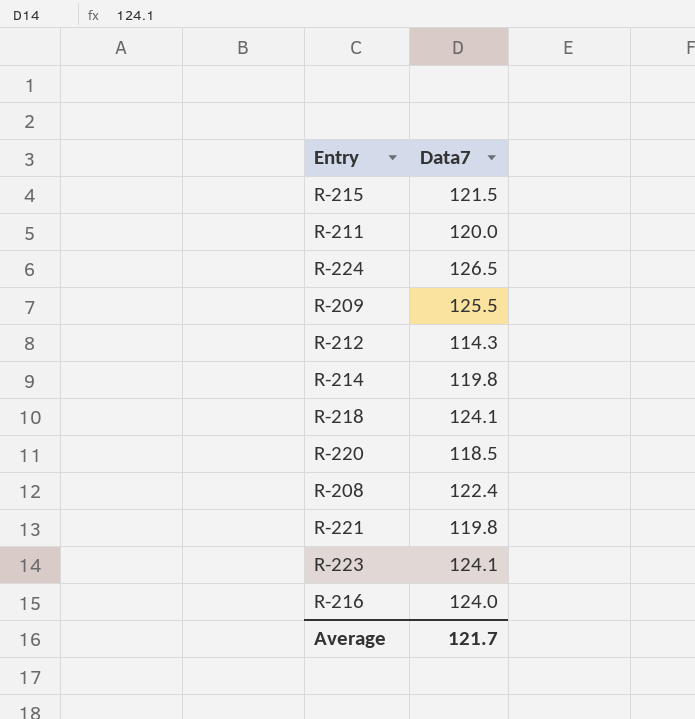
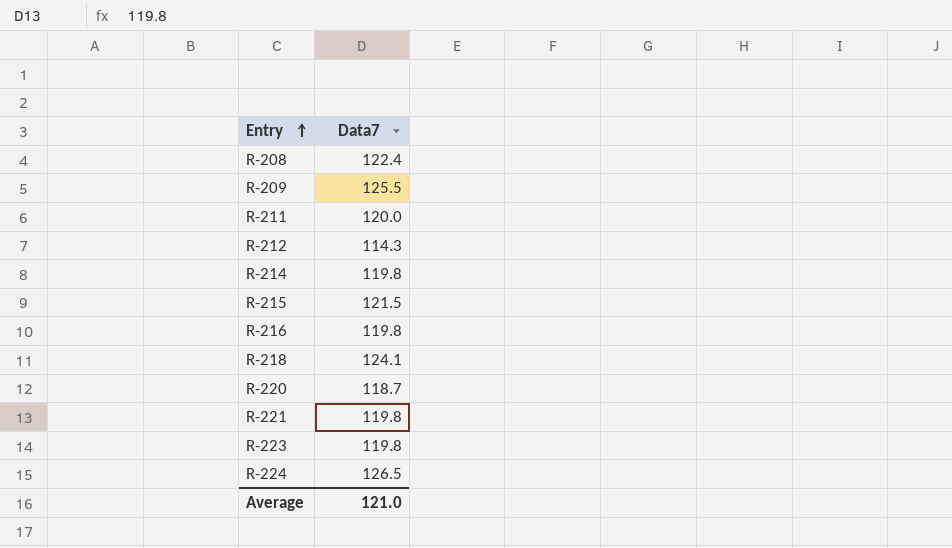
row order: none -> Entry ascending
R-216 | Data7: 124.0 -> 119.8
R-220 | Data7: 118.5 -> 118.7
R-223 | Data7: 124.1 -> 119.8
Average | Data7: 121.7 -> 121.0

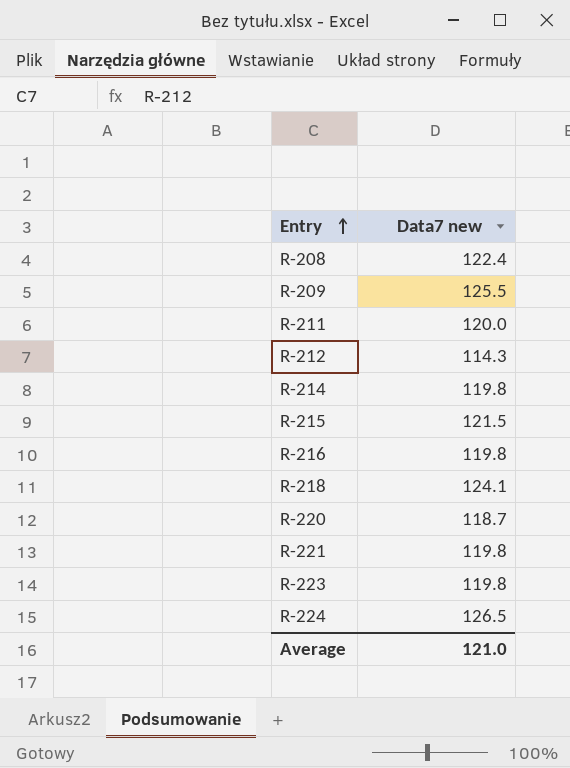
column name: Data7 -> Data7 new

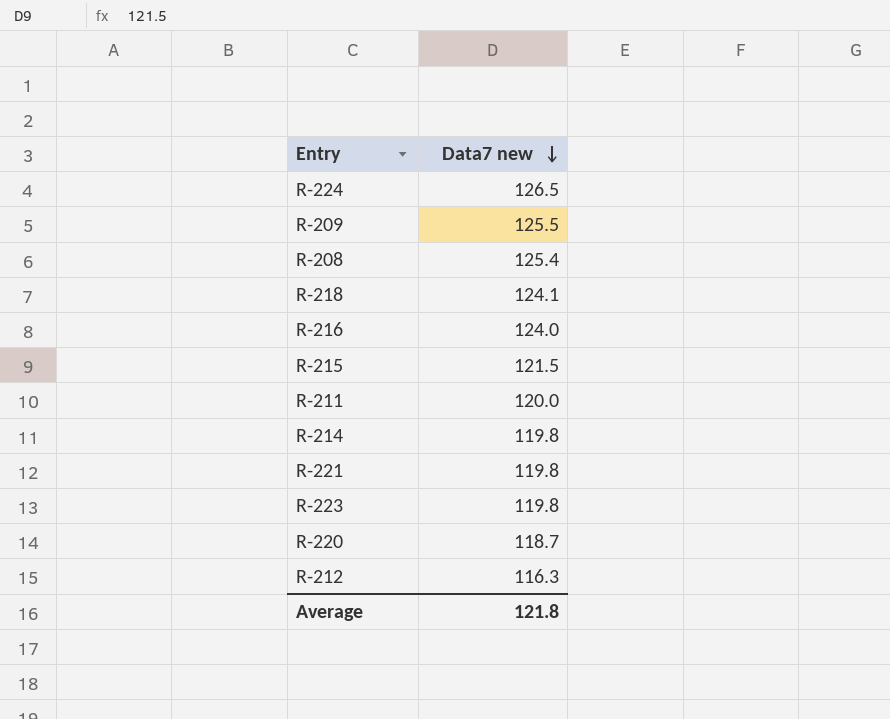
row order: Entry ascending -> Data7 new descending
R-208 | Data7 new: 122.4 -> 125.4
R-216 | Data7 new: 119.8 -> 124.0
R-212 | Data7 new: 114.3 -> 116.3
Average | Data7 new: 121.0 -> 121.8

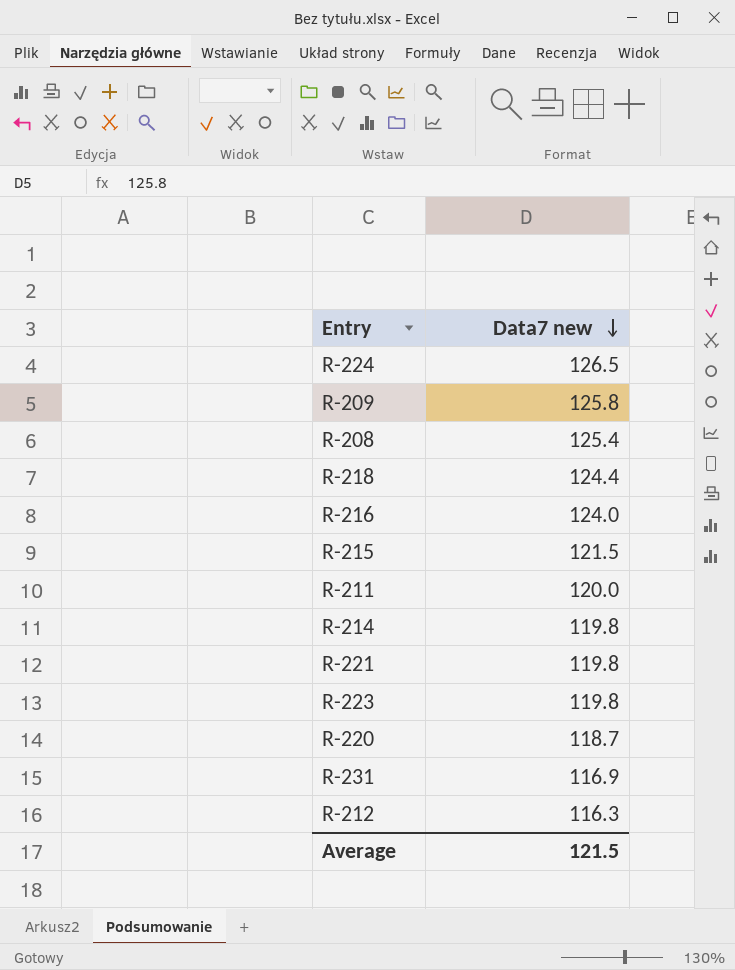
R-209 | Data7 new: 125.5 -> 125.8
R-218 | Data7 new: 124.1 -> 124.4
row R-231: none -> 116.9
Average | Data7 new: 121.8 -> 121.5

